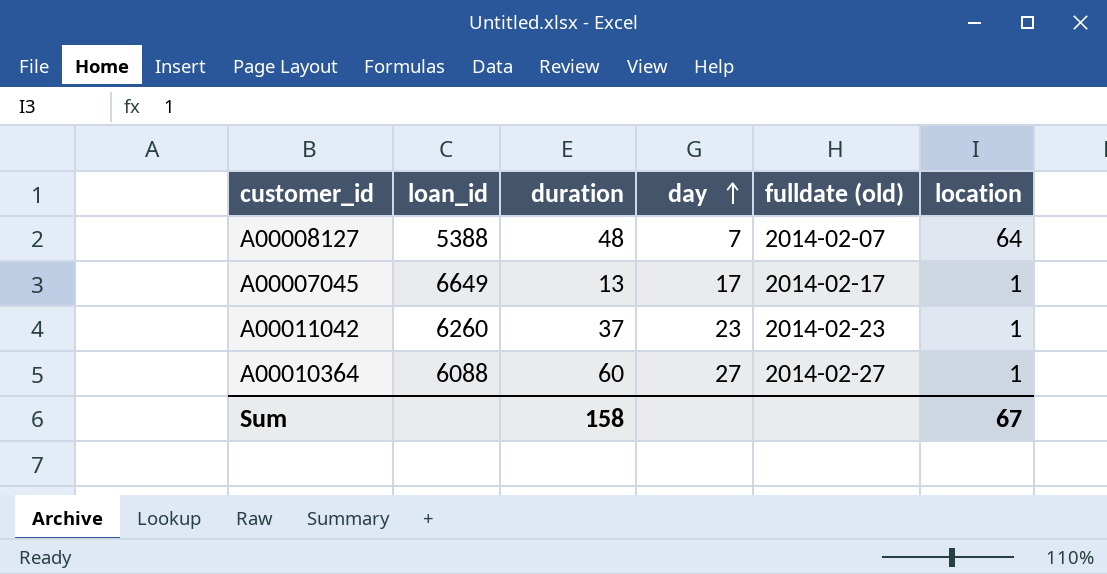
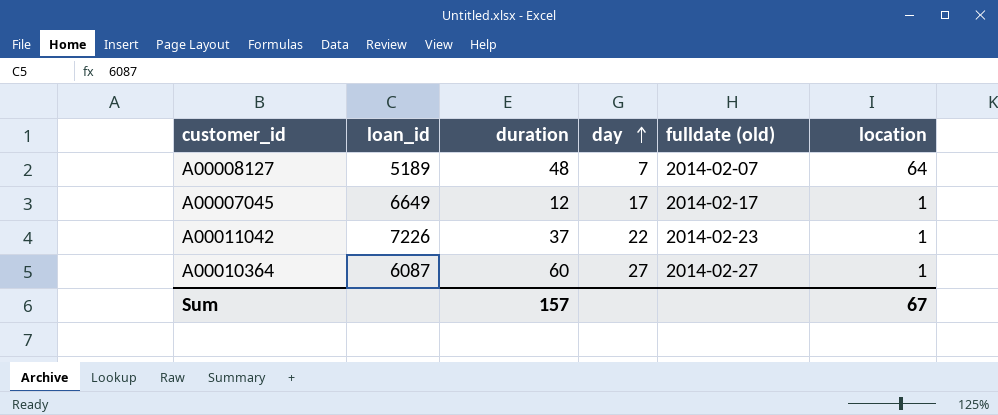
A00008127 | loan_id: 5388 -> 5189
A00007045 | duration: 13 -> 12
A00011042 | loan_id: 6260 -> 7226
A00011042 | day: 23 -> 22
A00010364 | loan_id: 6088 -> 6087
Sum | duration: 158 -> 157

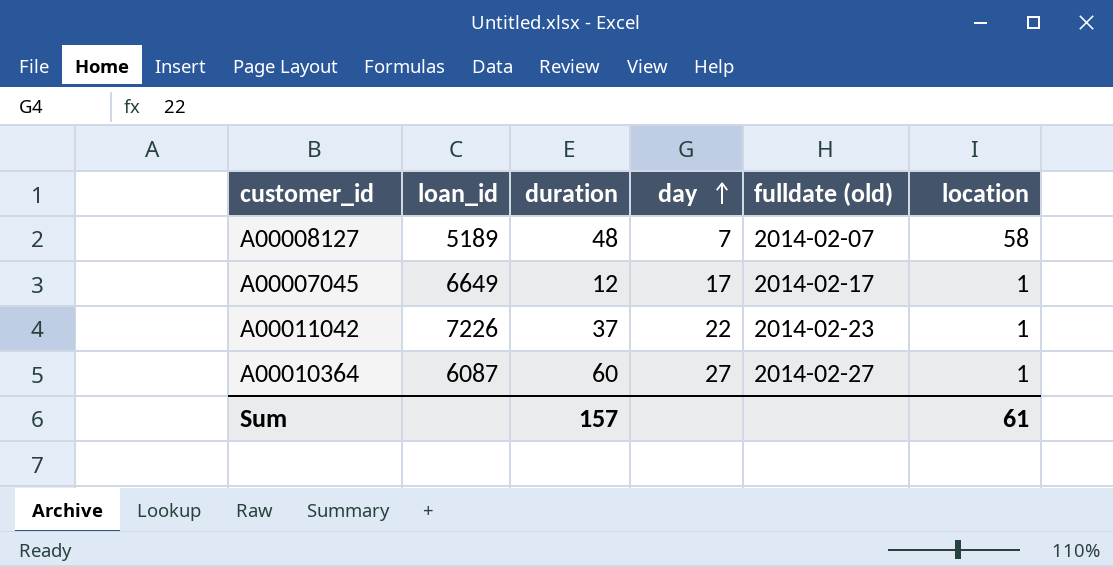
A00008127 | location: 64 -> 58
Sum | location: 67 -> 61

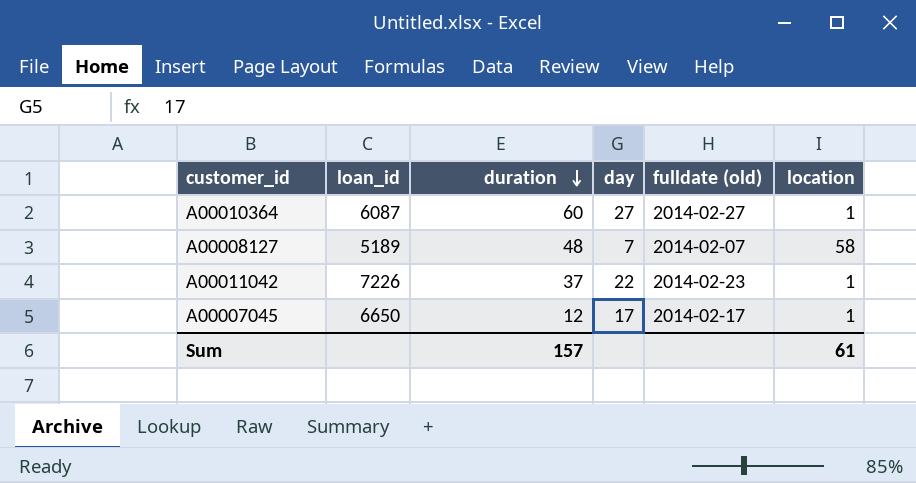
row order: day ascending -> duration descending
A00007045 | loan_id: 6649 -> 6650

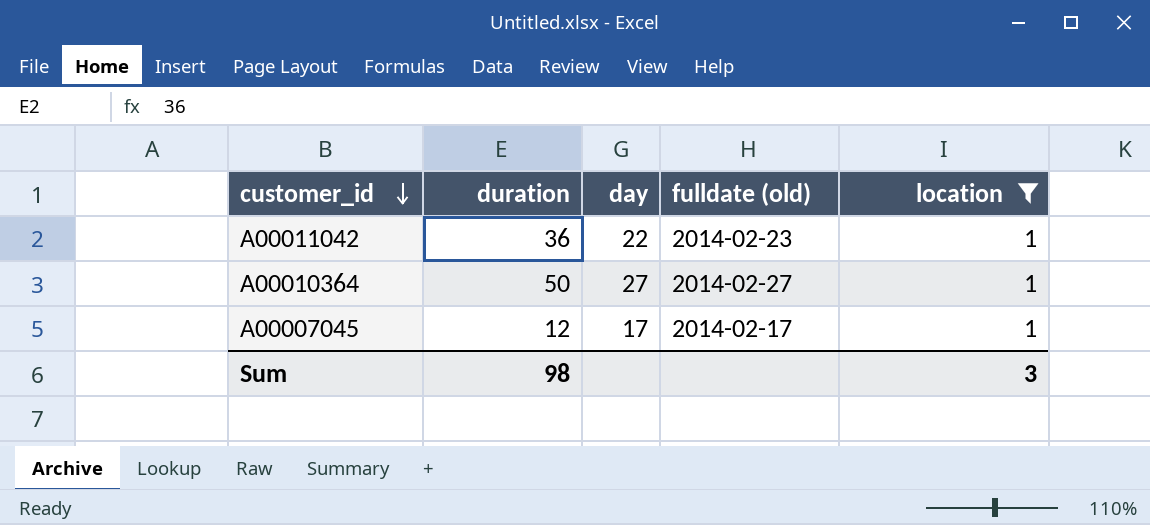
filter: none -> location = 1
row order: duration descending -> customer_id descending
column loan_id | position: 2 -> none
A00011042 | duration: 37 -> 36
A00010364 | duration: 60 -> 50
Sum | duration: 157 -> 98
Sum | location: 61 -> 3

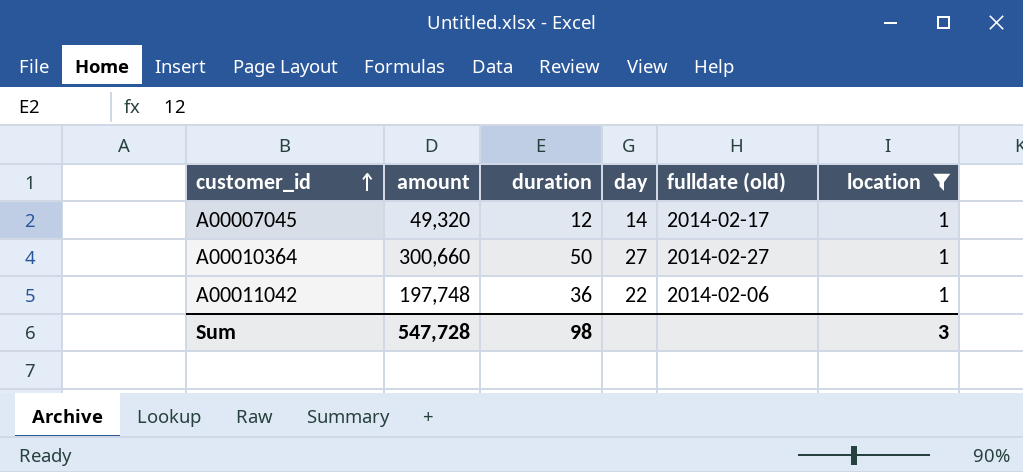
row order: customer_id descending -> customer_id ascending
column amount | position: none -> 2
A00007045 | day: 17 -> 14
A00011042 | fulldate (old): 2014-02-23 -> 2014-02-06

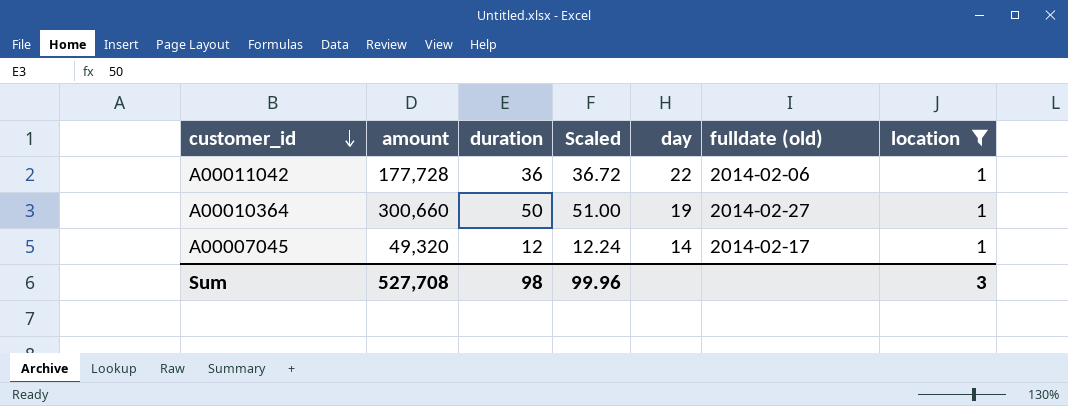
row order: customer_id ascending -> customer_id descending
column Scaled | formula: none -> [duration] * 1.02
A00011042 | amount: 197,748 -> 177,728
A00010364 | day: 27 -> 19
Sum | amount: 547,728 -> 527,708

